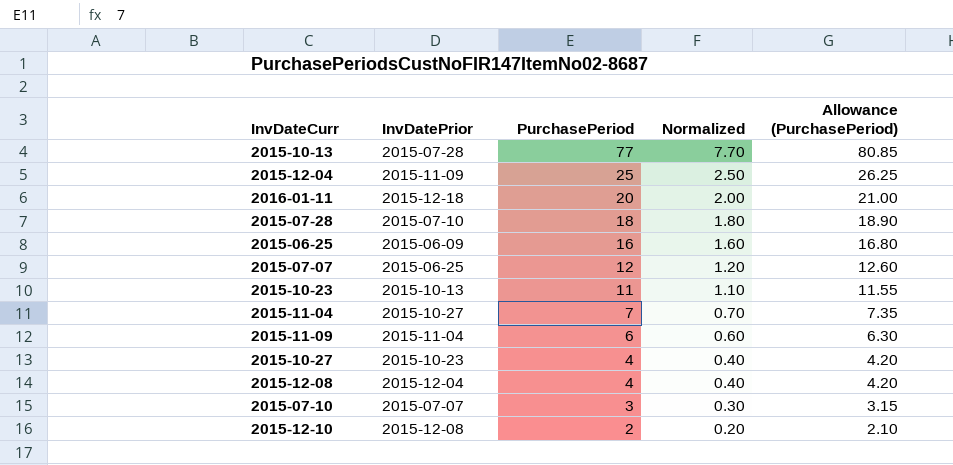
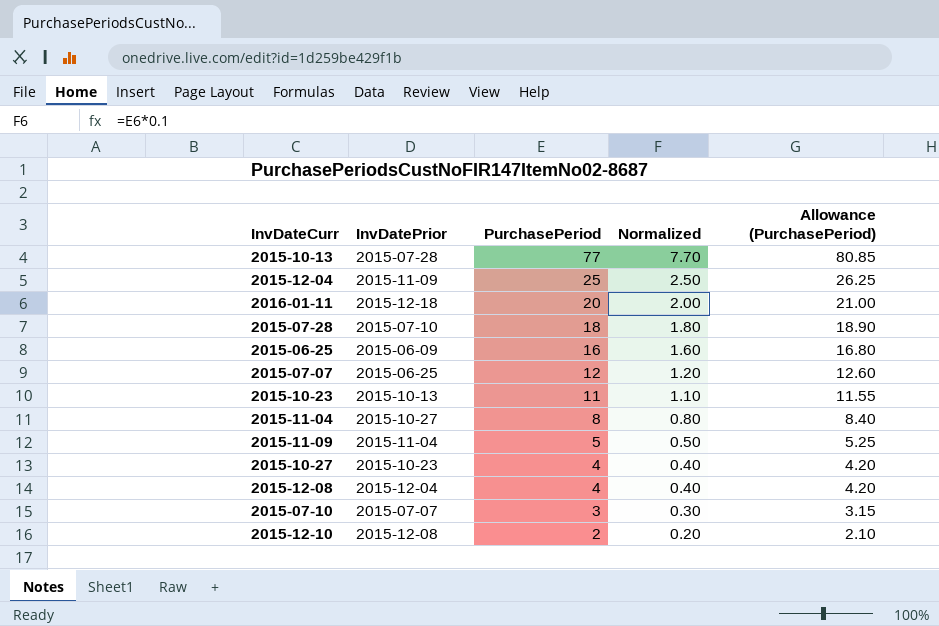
2015-11-04 | PurchasePeriod: 7 -> 8
2015-11-04 | Normalized: 0.70 -> 0.80
2015-11-04 | Allowance (PurchasePeriod): 7.35 -> 8.40
2015-11-09 | PurchasePeriod: 6 -> 5
2015-11-09 | Normalized: 0.60 -> 0.50
2015-11-09 | Allowance (PurchasePeriod): 6.30 -> 5.25

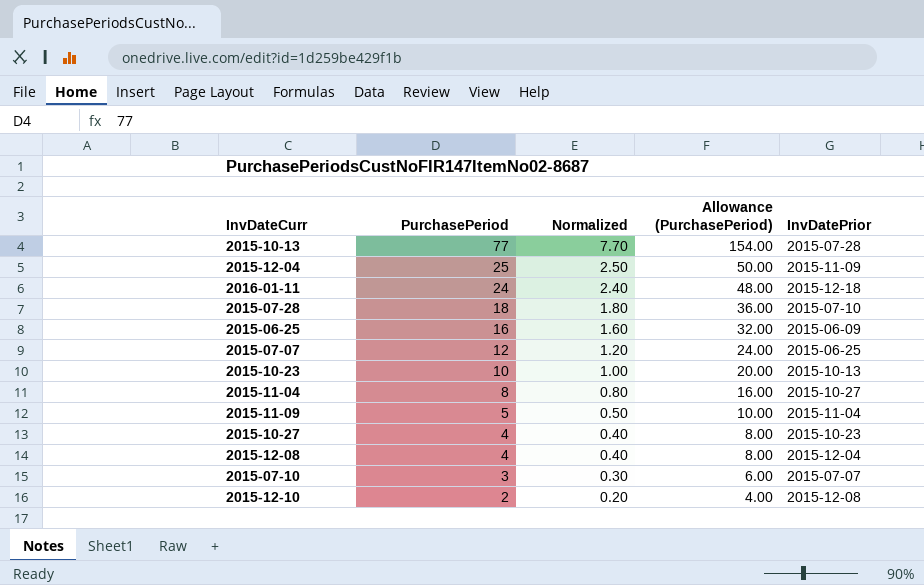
column Allowance (PurchasePeriod) | formula: [PurchasePeriod] * 1.05 -> [PurchasePeriod] * 2
column InvDatePrior | position: 2 -> 5
2016-01-11 | PurchasePeriod: 20 -> 24
2016-01-11 | Normalized: 2.00 -> 2.40
2015-10-23 | PurchasePeriod: 11 -> 10
2015-10-23 | Normalized: 1.10 -> 1.00

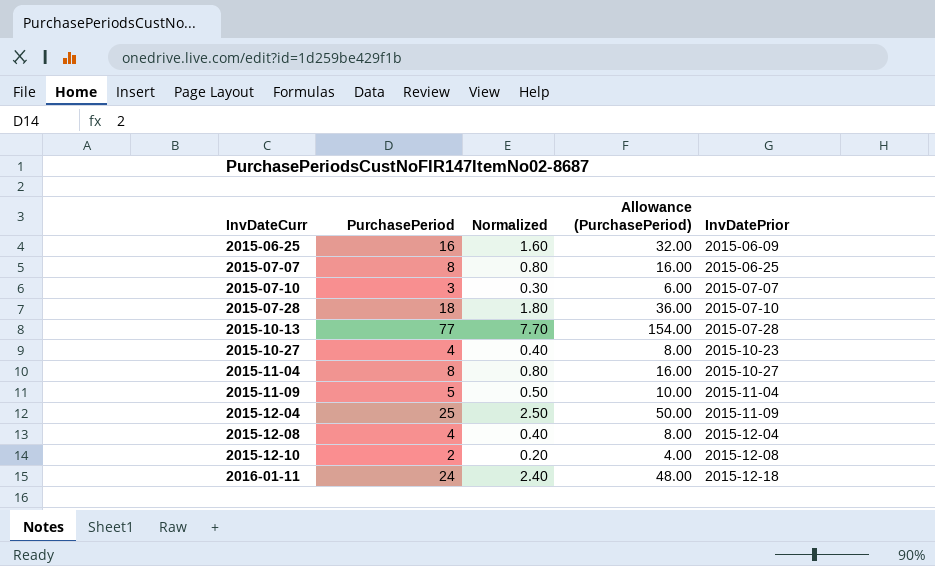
row order: PurchasePeriod descending -> InvDateCurr ascending
row 2015-10-23: 10 | 1.00 | 20.00 | 2015-10-13 -> none
2015-07-07 | PurchasePeriod: 12 -> 8
2015-07-07 | Normalized: 1.20 -> 0.80
2015-07-07 | Allowance (PurchasePeriod): 24.00 -> 16.00

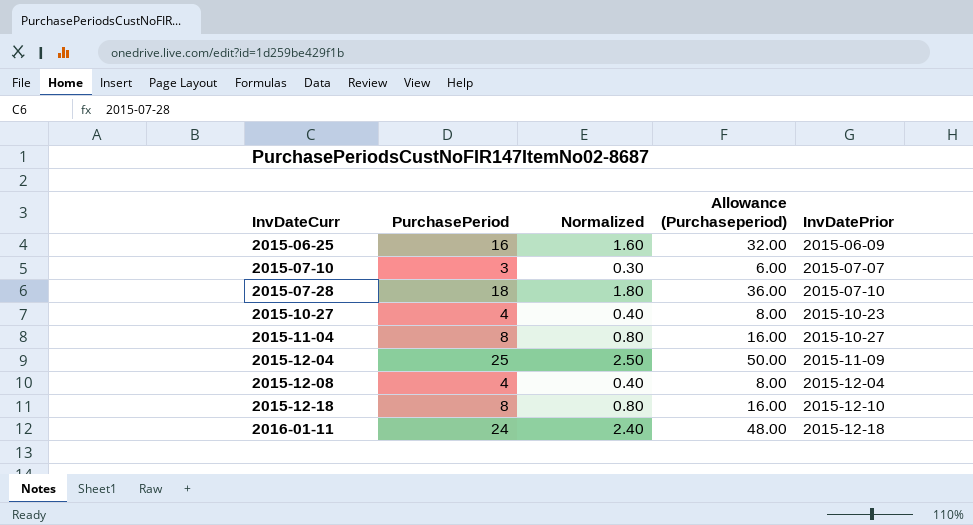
column name: Allowance (PurchasePeriod) -> Allowance (Purchaseperiod)
row 2015-07-07: 8 | 0.80 | 16.00 | 2015-06-25 -> none
row 2015-10-13: 77 | 7.70 | 154.00 | 2015-07-28 -> none
row 2015-11-09: 5 | 0.50 | 10.00 | 2015-11-04 -> none
row 2015-12-10: 2 | 0.20 | 4.00 | 2015-12-08 -> none
row 2015-12-18: none -> 8 | 0.80 | 16.00 | 2015-12-10

